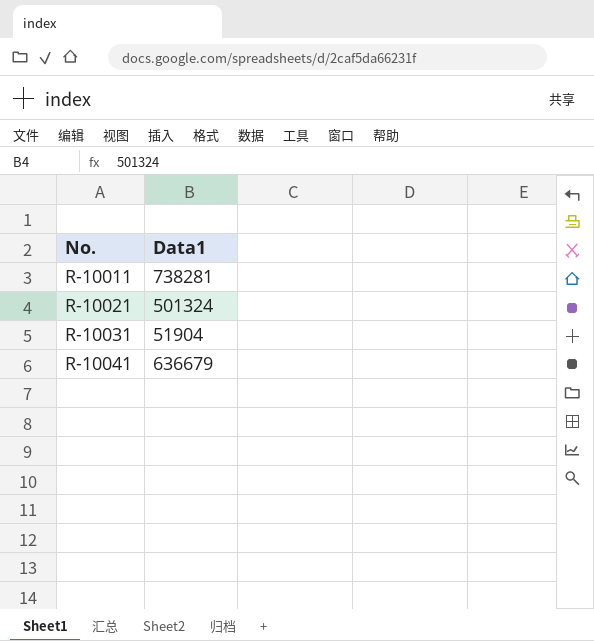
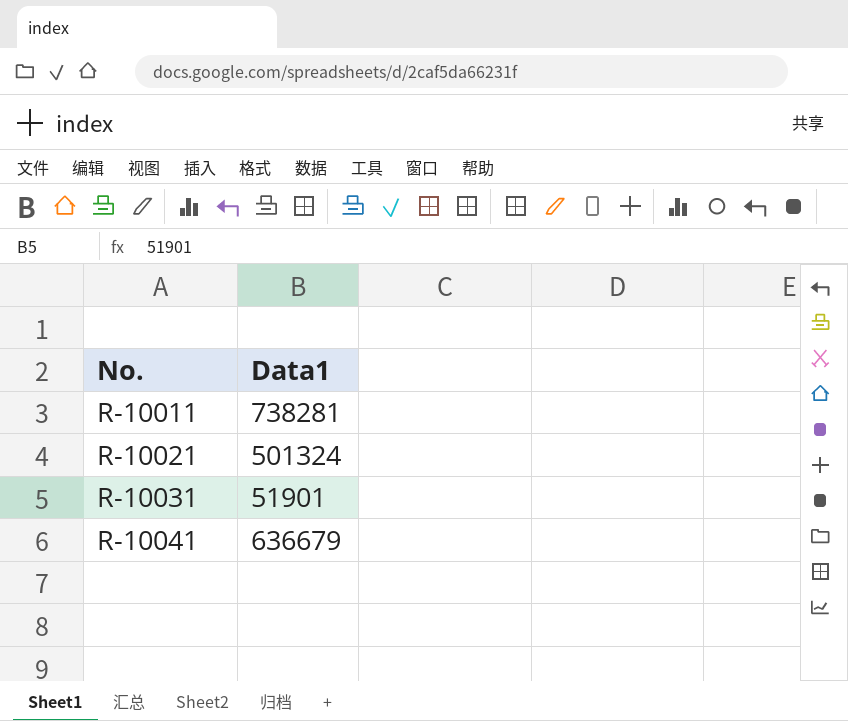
R-10031 | Data1: 51904 -> 51901

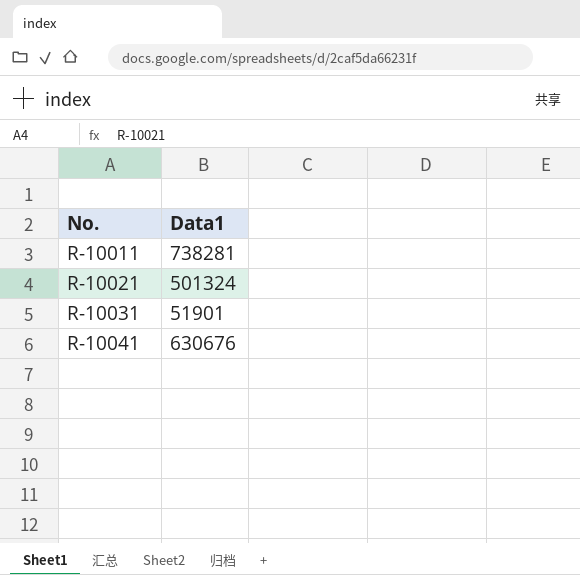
R-10041 | Data1: 636679 -> 630676

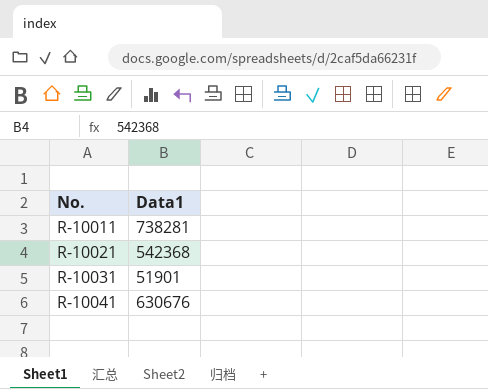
R-10021 | Data1: 501324 -> 542368

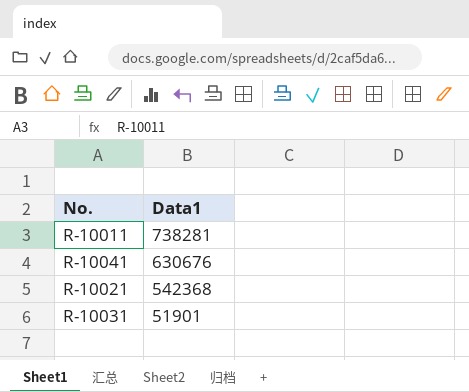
row order: No. ascending -> Data1 descending

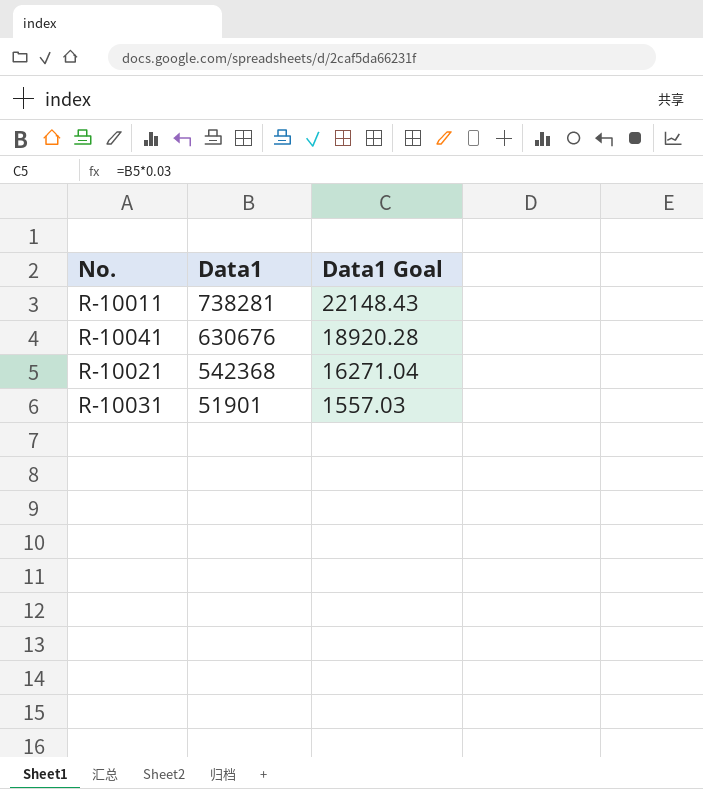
column Data1 Goal | formula: none -> [Data1] * 0.03

